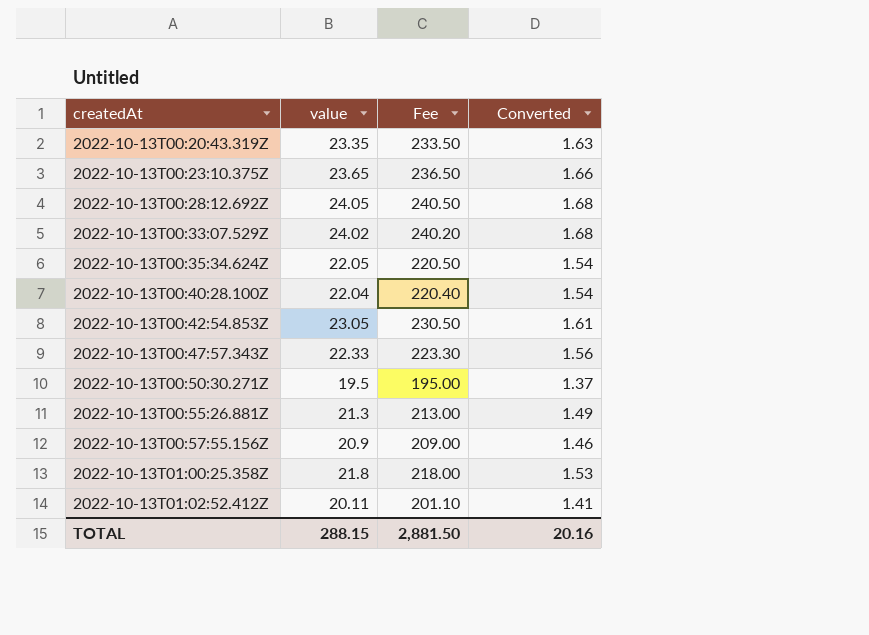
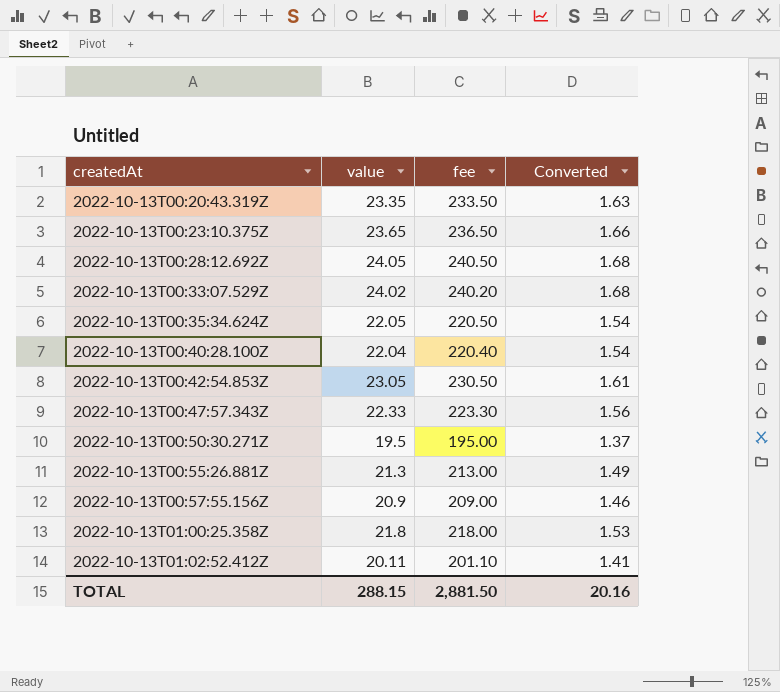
column name: Fee -> fee

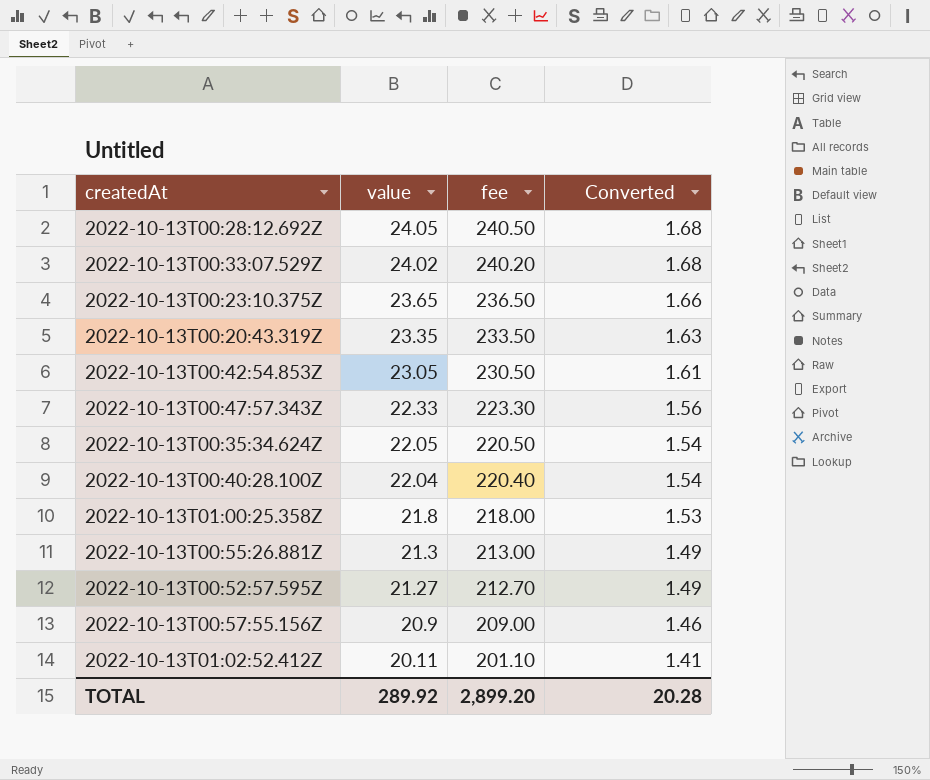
row order: createdAt ascending -> value descending
row 2022-10-13T00:50:30.271Z: 19.5 | 195.00 | 1.37 -> none
row 2022-10-13T00:52:57.595Z: none -> 21.27 | 212.70 | 1.49
TOTAL | value: 288.15 -> 289.92
TOTAL | fee: 2,881.50 -> 2,899.20
TOTAL | Converted: 20.16 -> 20.28

